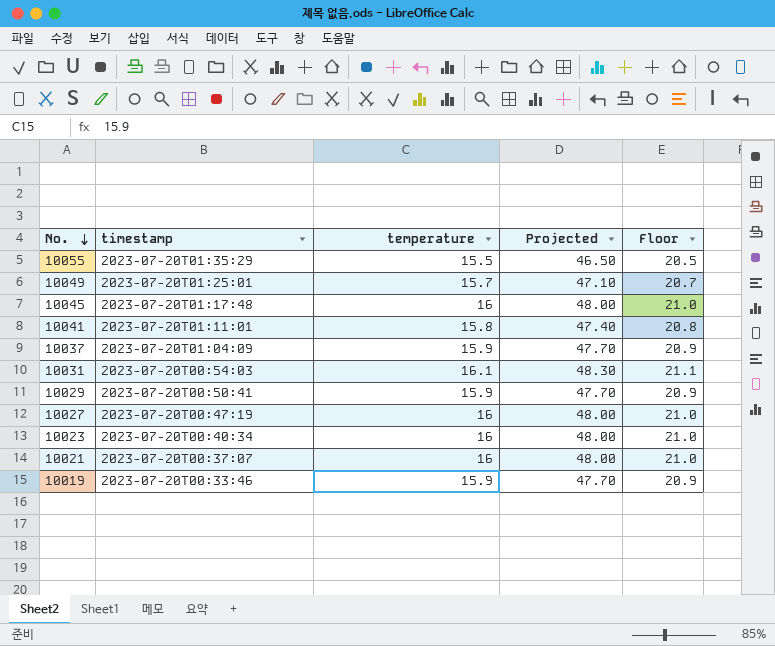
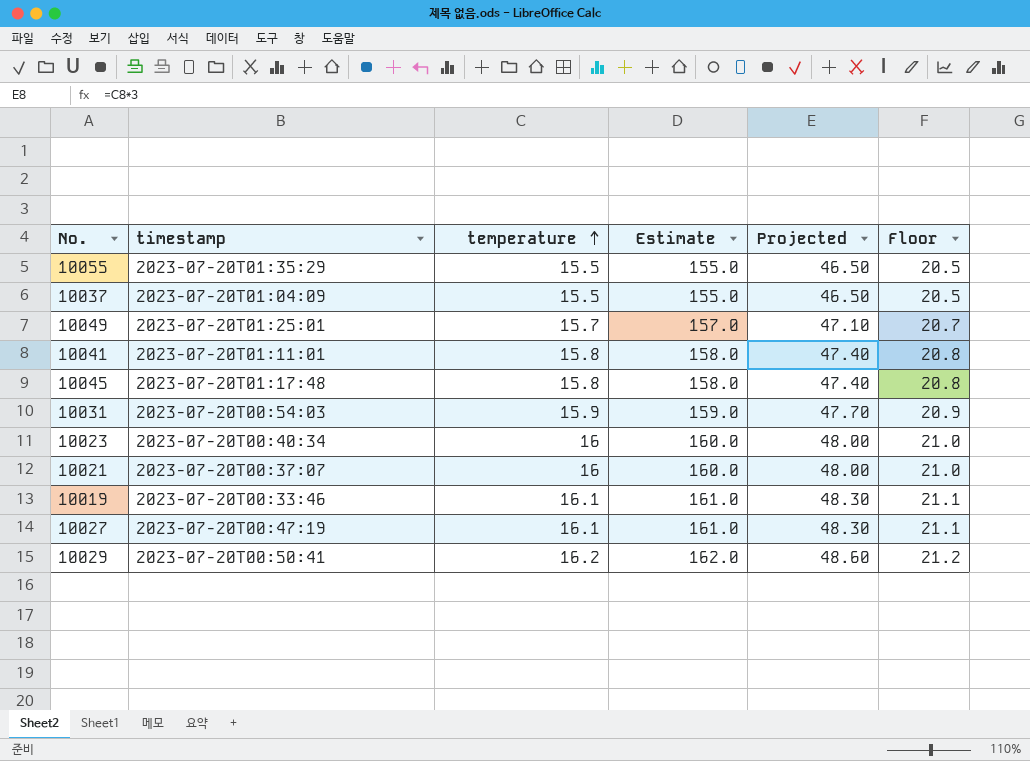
row order: No. descending -> temperature ascending
column Estimate | formula: none -> [temperature] * 10
10037 | temperature: 15.9 -> 15.5
10037 | Projected: 47.70 -> 46.50
10037 | Floor: 20.9 -> 20.5
10045 | temperature: 16 -> 15.8
10045 | Projected: 48.00 -> 47.40
10045 | Floor: 21.0 -> 20.8
10031 | temperature: 16.1 -> 15.9
10031 | Projected: 48.30 -> 47.70
10031 | Floor: 21.1 -> 20.9
10019 | temperature: 15.9 -> 16.1
10019 | Projected: 47.70 -> 48.30
10019 | Floor: 20.9 -> 21.1
10027 | temperature: 16 -> 16.1
10027 | Projected: 48.00 -> 48.30
10027 | Floor: 21.0 -> 21.1
10029 | temperature: 15.9 -> 16.2
10029 | Projected: 47.70 -> 48.60
10029 | Floor: 20.9 -> 21.2

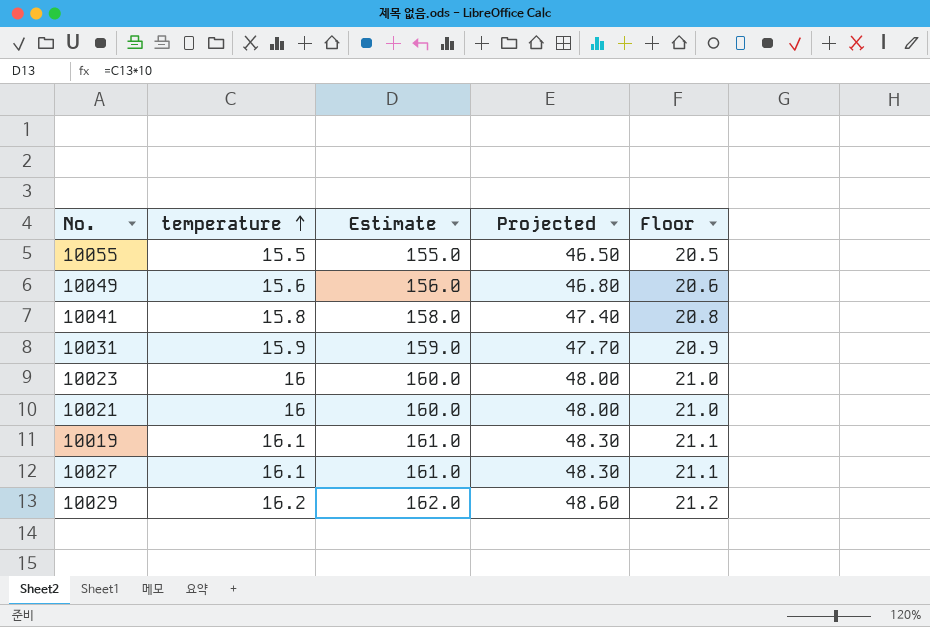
column timestamp | position: 2 -> none
row 10037: 2023-07-20T01:04:09 | 15.5 | 155.0 | 46.50 | 20.5 -> none
row 10045: 2023-07-20T01:17:48 | 15.8 | 158.0 | 47.40 | 20.8 -> none
10049 | temperature: 15.7 -> 15.6
10049 | Estimate: 157.0 -> 156.0
10049 | Projected: 47.10 -> 46.80
10049 | Floor: 20.7 -> 20.6

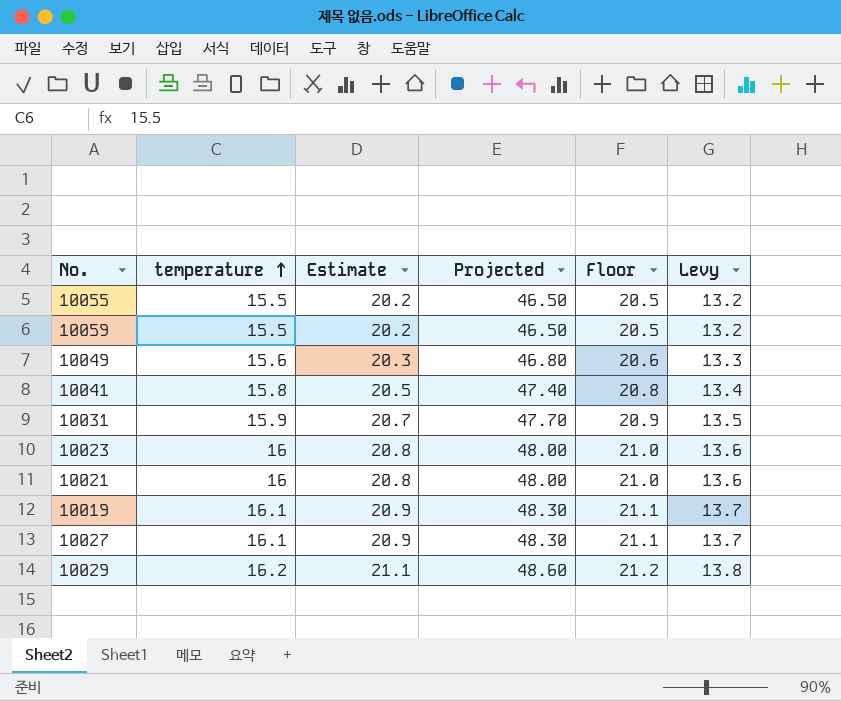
column Estimate | formula: [temperature] * 10 -> [temperature] * 1.3
column Levy | formula: none -> [temperature] * 0.85
row 10059: none -> 15.5 | 20.2 | 46.50 | 20.5 | 13.2

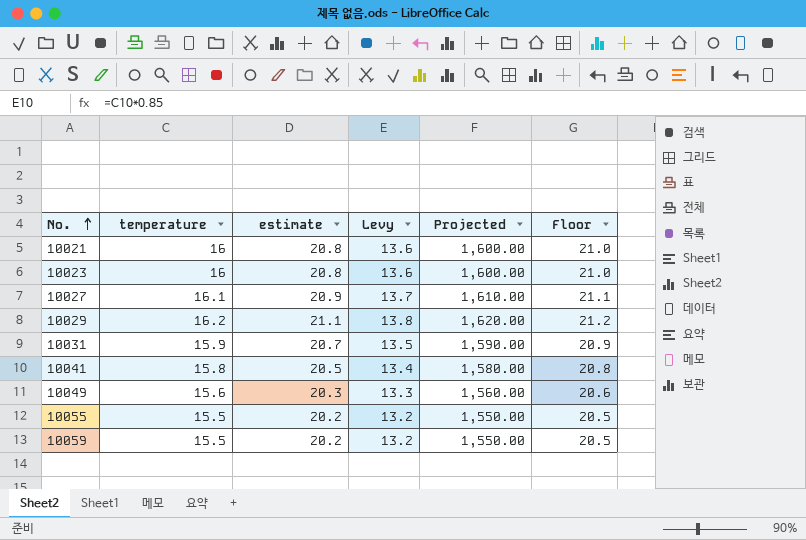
row order: temperature ascending -> No. ascending
column name: Estimate -> estimate
column Levy | position: 6 -> 4
column Projected | formula: [temperature] * 3 -> [temperature] * 100
row 10019: 16.1 | 20.9 | 48.30 | 21.1 | 13.7 -> none

